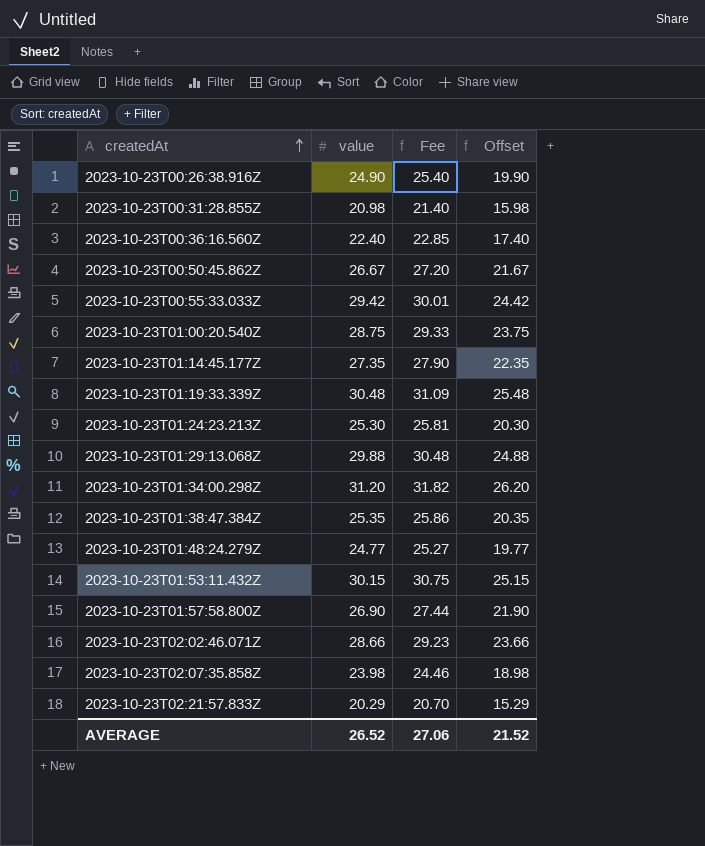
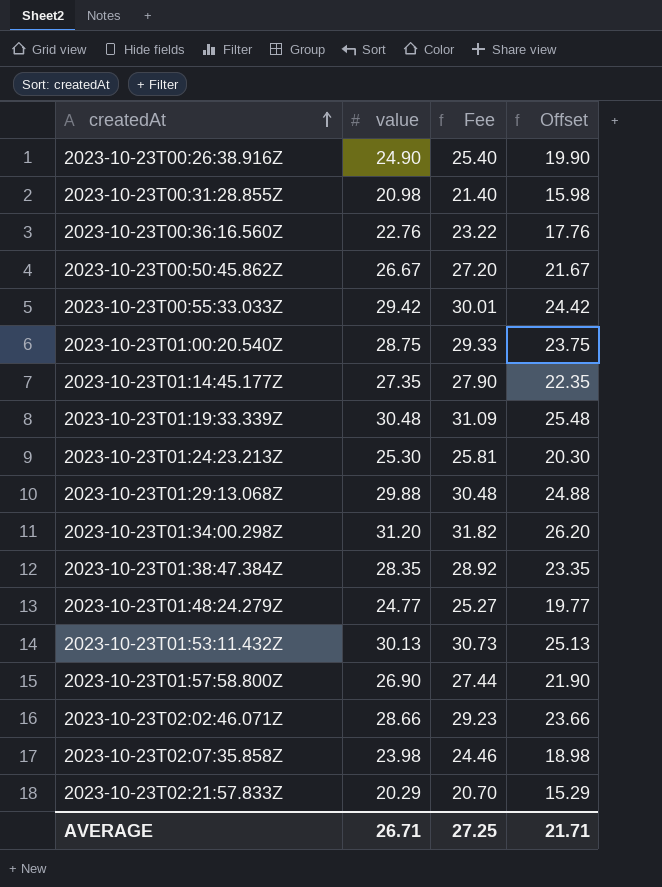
2023-10-23T00:36:16.560Z | value: 22.40 -> 22.76
2023-10-23T00:36:16.560Z | Fee: 22.85 -> 23.22
2023-10-23T00:36:16.560Z | Offset: 17.40 -> 17.76
2023-10-23T01:38:47.384Z | value: 25.35 -> 28.35
2023-10-23T01:38:47.384Z | Fee: 25.86 -> 28.92
2023-10-23T01:38:47.384Z | Offset: 20.35 -> 23.35
2023-10-23T01:53:11.432Z | value: 30.15 -> 30.13
2023-10-23T01:53:11.432Z | Fee: 30.75 -> 30.73
2023-10-23T01:53:11.432Z | Offset: 25.15 -> 25.13
AVERAGE | value: 26.52 -> 26.71
AVERAGE | Fee: 27.06 -> 27.25
AVERAGE | Offset: 21.52 -> 21.71

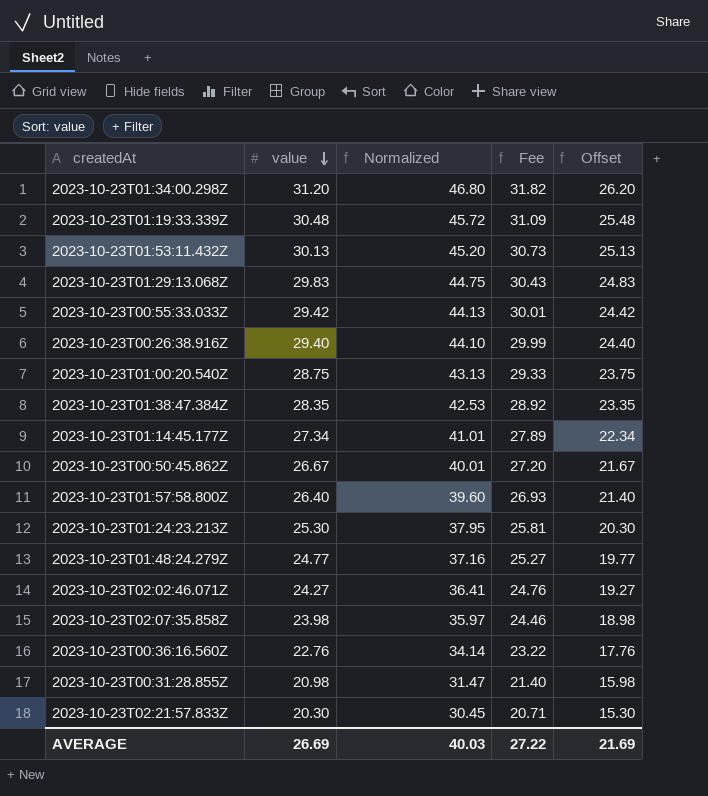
row order: createdAt ascending -> value descending
column Normalized | formula: none -> [value] * 1.5
2023-10-23T01:29:13.068Z | value: 29.88 -> 29.83
2023-10-23T01:29:13.068Z | Fee: 30.48 -> 30.43
2023-10-23T01:29:13.068Z | Offset: 24.88 -> 24.83
2023-10-23T00:26:38.916Z | value: 24.90 -> 29.40
2023-10-23T00:26:38.916Z | Fee: 25.40 -> 29.99
2023-10-23T00:26:38.916Z | Offset: 19.90 -> 24.40
2023-10-23T01:14:45.177Z | value: 27.35 -> 27.34
2023-10-23T01:14:45.177Z | Fee: 27.90 -> 27.89
2023-10-23T01:14:45.177Z | Offset: 22.35 -> 22.34
2023-10-23T01:57:58.800Z | value: 26.90 -> 26.40
2023-10-23T01:57:58.800Z | Fee: 27.44 -> 26.93
2023-10-23T01:57:58.800Z | Offset: 21.90 -> 21.40
2023-10-23T02:02:46.071Z | value: 28.66 -> 24.27
2023-10-23T02:02:46.071Z | Fee: 29.23 -> 24.76
2023-10-23T02:02:46.071Z | Offset: 23.66 -> 19.27
2023-10-23T02:21:57.833Z | value: 20.29 -> 20.30
2023-10-23T02:21:57.833Z | Fee: 20.70 -> 20.71
2023-10-23T02:21:57.833Z | Offset: 15.29 -> 15.30
AVERAGE | value: 26.71 -> 26.69
AVERAGE | Fee: 27.25 -> 27.22
AVERAGE | Offset: 21.71 -> 21.69

